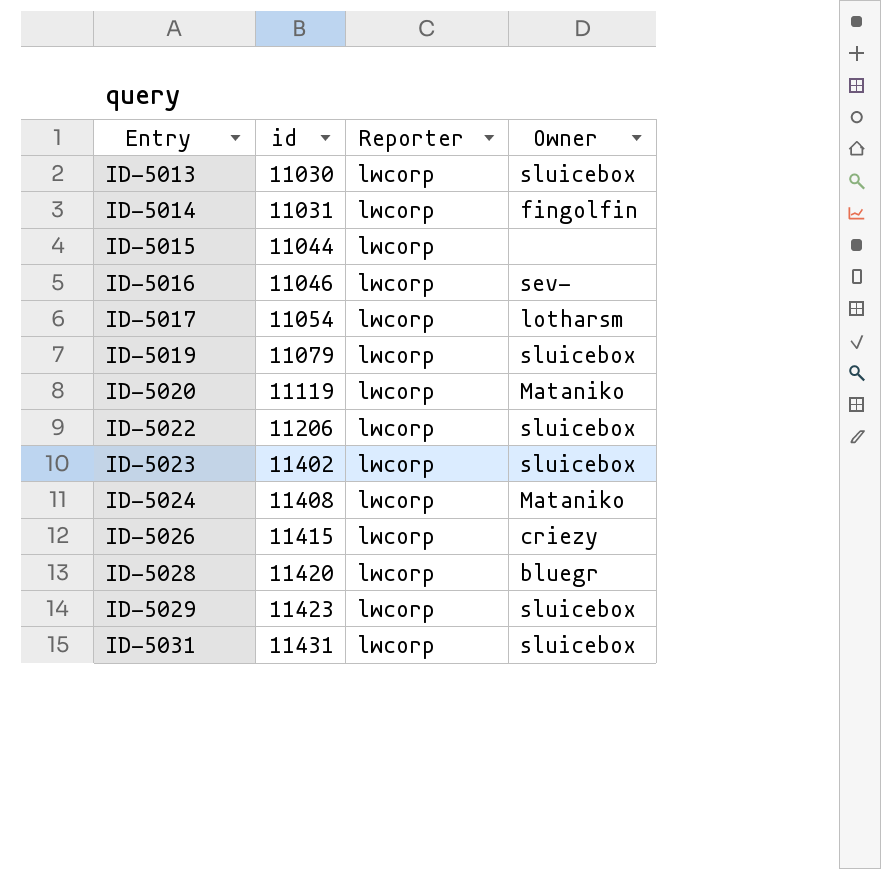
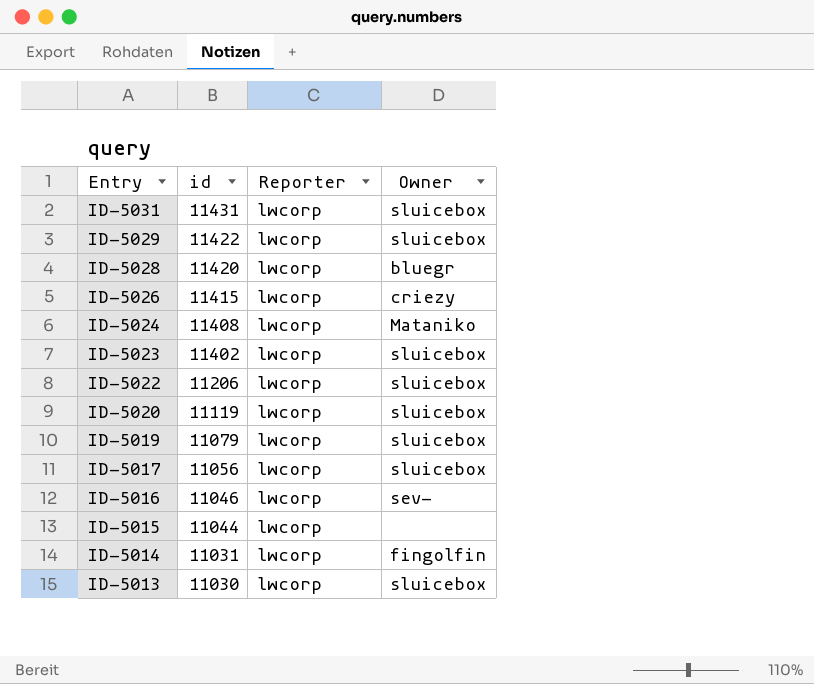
row order: Entry ascending -> Entry descending
ID-5029 | id: 11423 -> 11422
ID-5020 | Owner: Mataniko -> sluicebox
ID-5017 | id: 11054 -> 11056
ID-5017 | Owner: lotharsm -> sluicebox

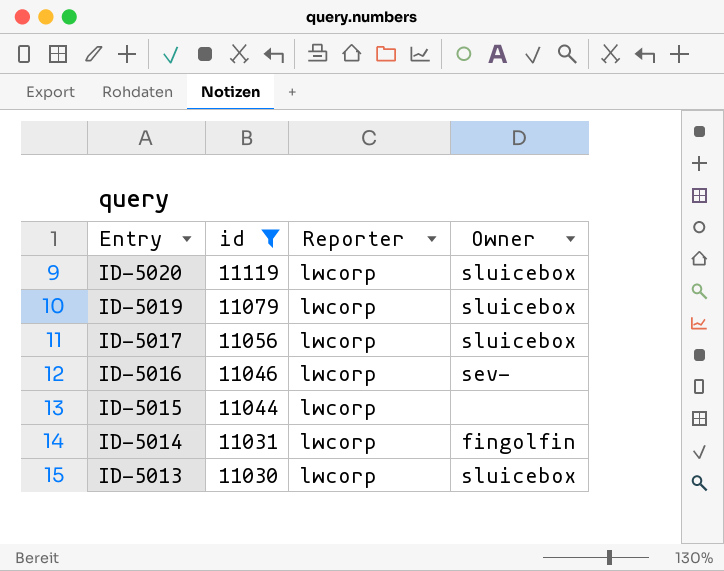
filter: none -> id <= 11119

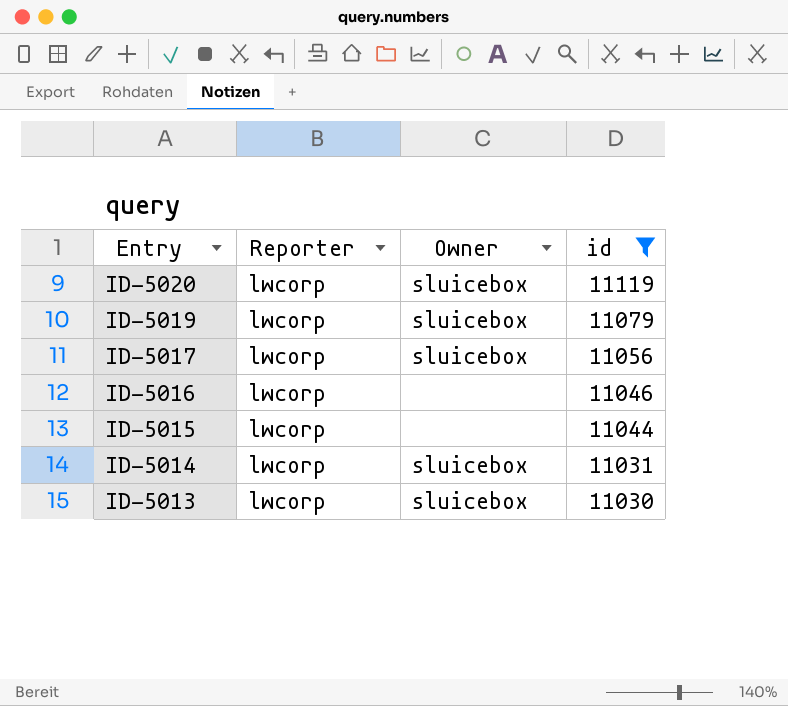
column id | position: 2 -> 4
ID-5016 | Owner: sev- -> none
ID-5014 | Owner: fingolfin -> sluicebox

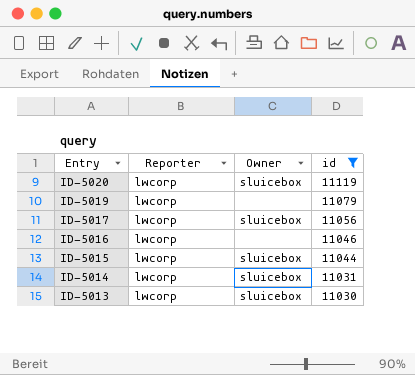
ID-5019 | Owner: sluicebox -> none
ID-5015 | Owner: none -> sluicebox

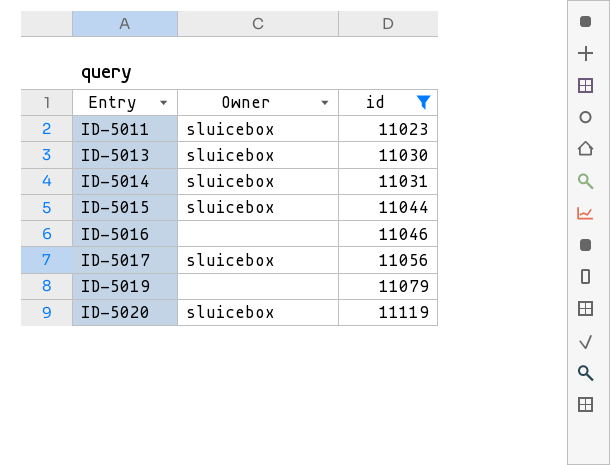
row order: Entry descending -> Entry ascending
column Reporter | position: 2 -> none
row ID-5011: none -> sluicebox | 11023

